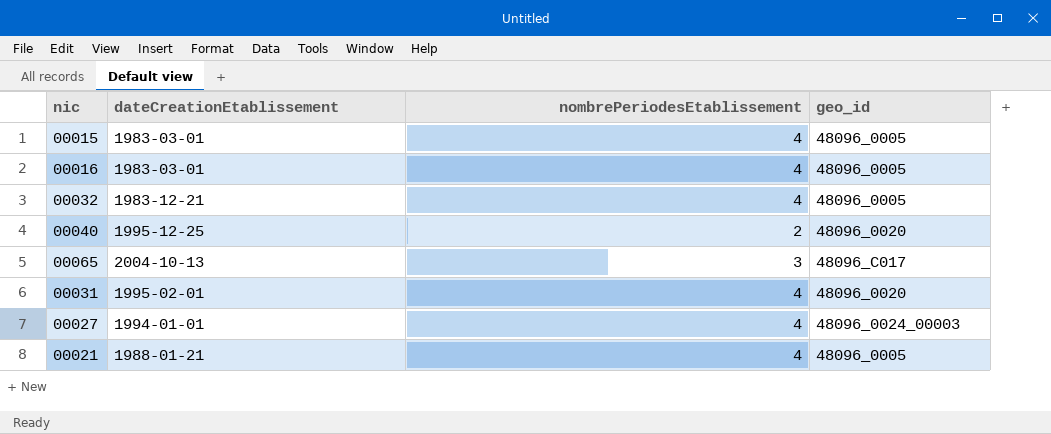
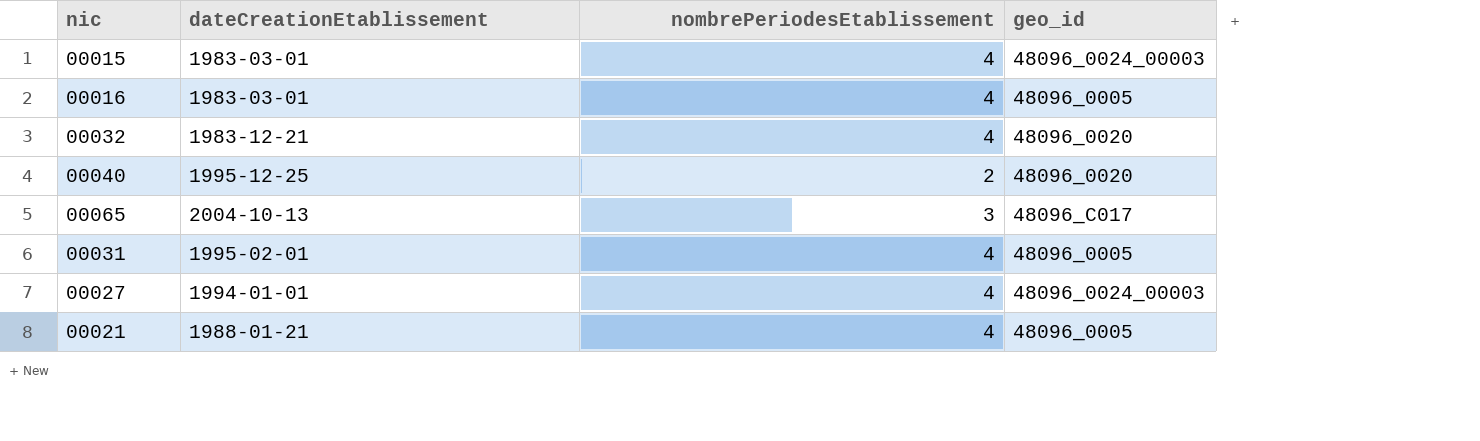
00015 | geo_id: 48096_0005 -> 48096_0024_00003
00032 | geo_id: 48096_0005 -> 48096_0020
00031 | geo_id: 48096_0020 -> 48096_0005

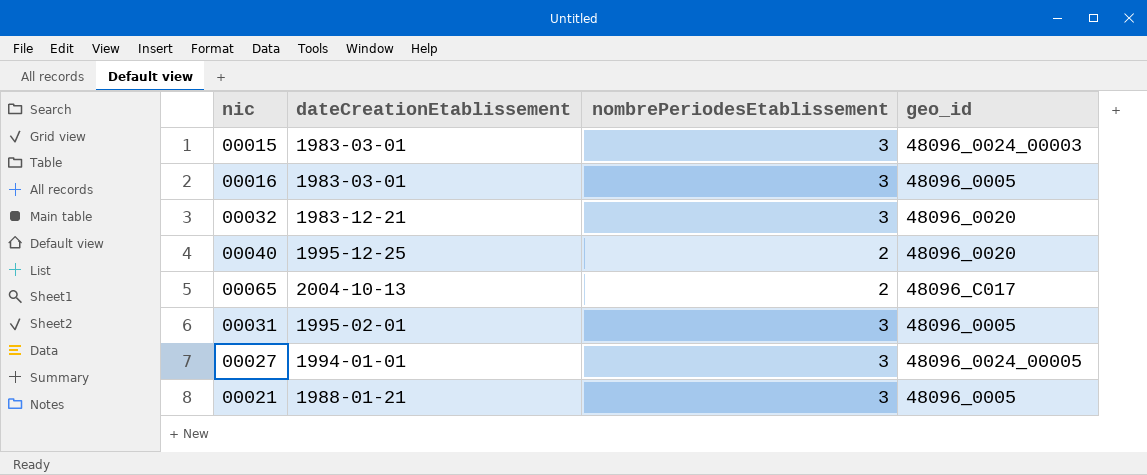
00015 | nombrePeriodesEtablissement: 4 -> 3
00016 | nombrePeriodesEtablissement: 4 -> 3
00032 | nombrePeriodesEtablissement: 4 -> 3
00065 | nombrePeriodesEtablissement: 3 -> 2
00031 | nombrePeriodesEtablissement: 4 -> 3
00027 | nombrePeriodesEtablissement: 4 -> 3
00027 | geo_id: 48096_0024_00003 -> 48096_0024_00005
00021 | nombrePeriodesEtablissement: 4 -> 3

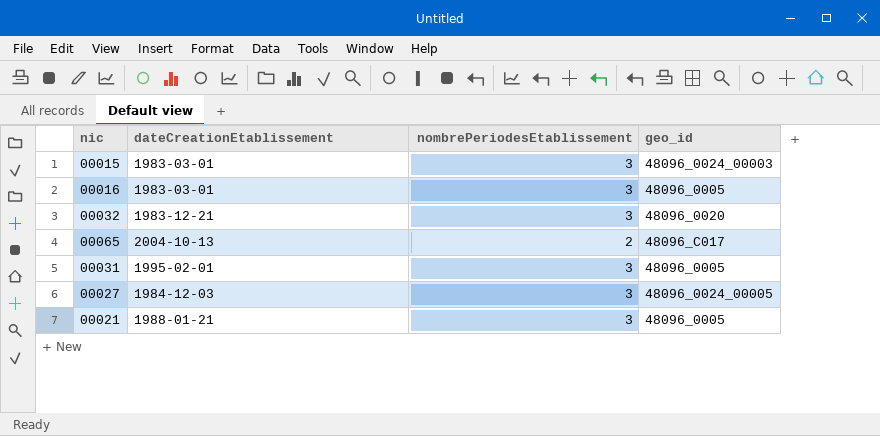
row 00040: 1995-12-25 | 2 | 48096_0020 -> none
00027 | dateCreationEtablissement: 1994-01-01 -> 1984-12-03

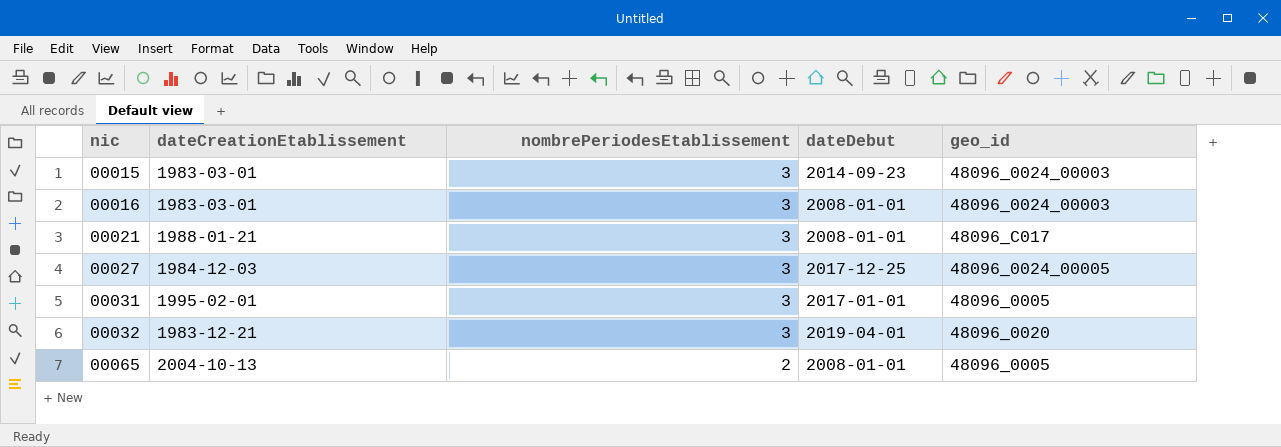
row order: none -> nic ascending
column dateDebut | position: none -> 4
00016 | geo_id: 48096_0005 -> 48096_0024_00003
00021 | geo_id: 48096_0005 -> 48096_C017
00065 | geo_id: 48096_C017 -> 48096_0005

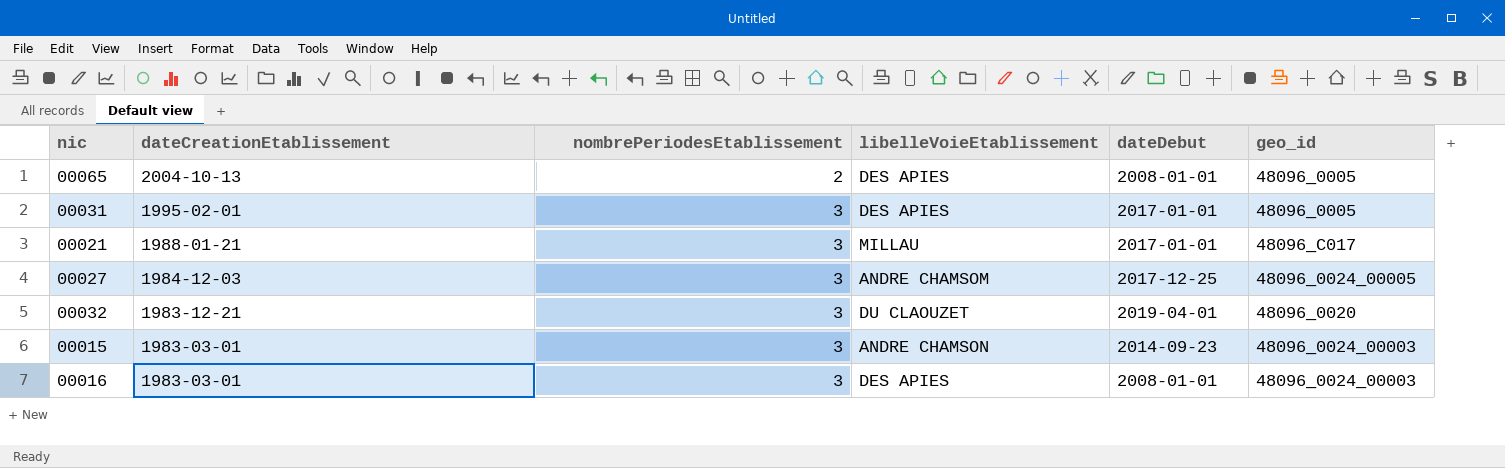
row order: nic ascending -> dateCreationEtablissement descending
column libelleVoieEtablissement | position: none -> 4
00021 | dateDebut: 2008-01-01 -> 2017-01-01

